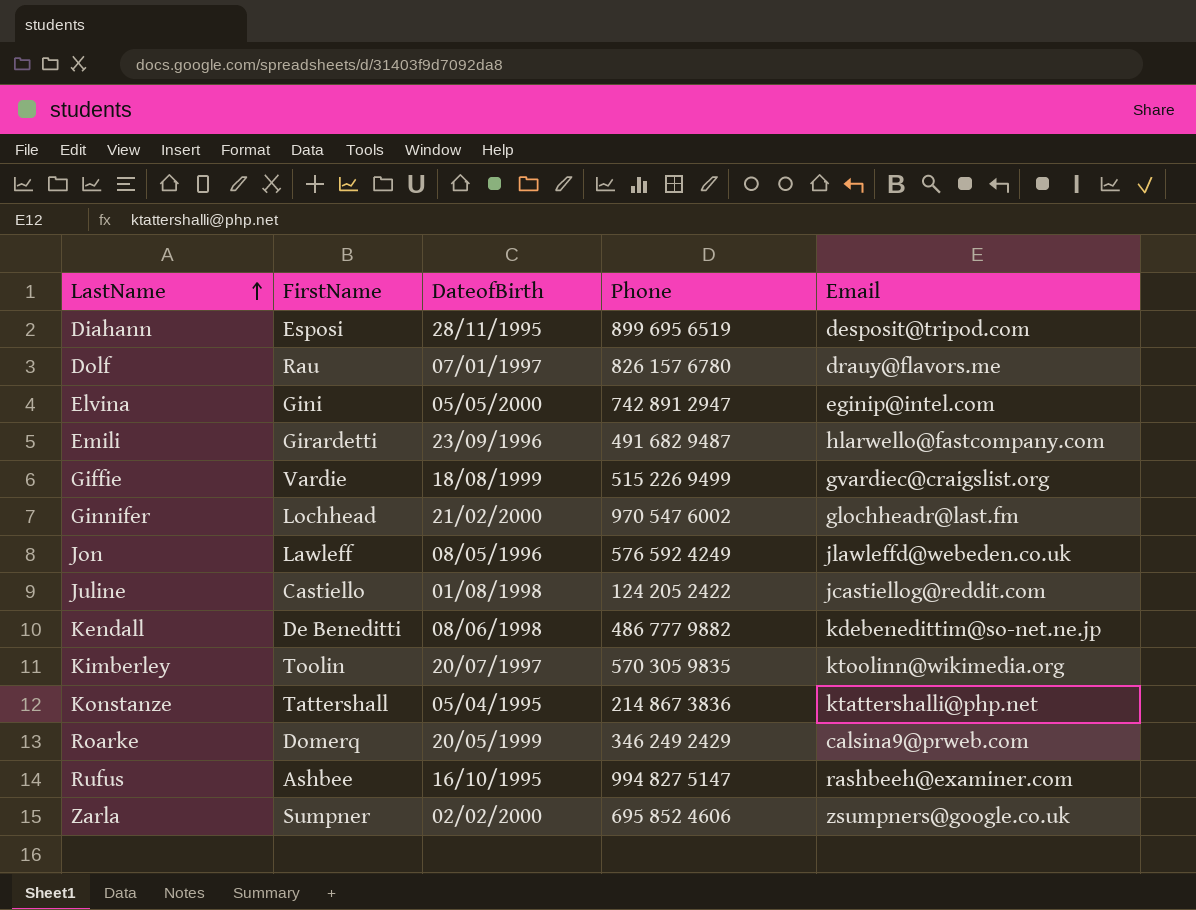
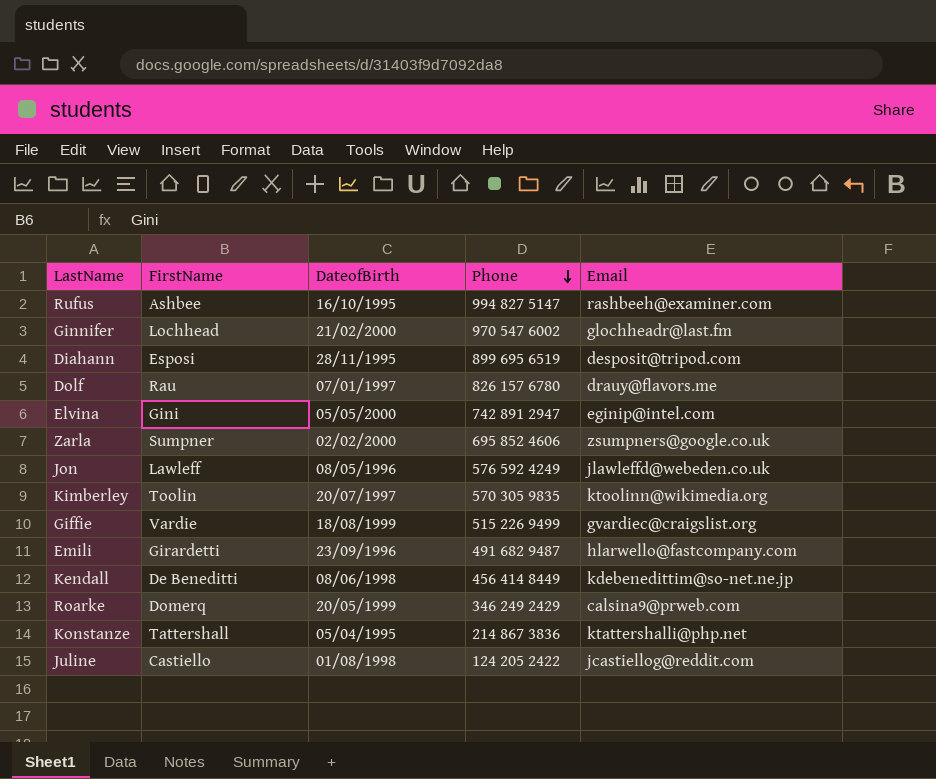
row order: LastName ascending -> Phone descending
Kendall | Phone: 486 777 9882 -> 456 414 8449

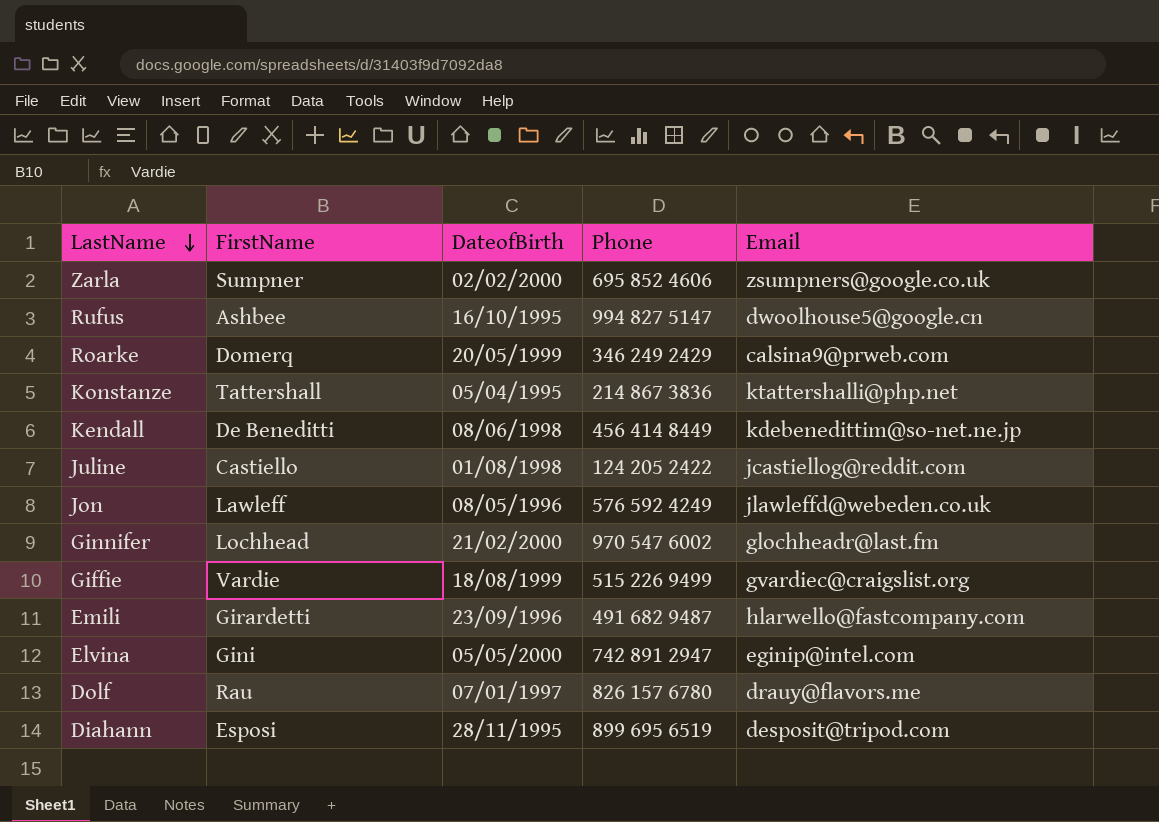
row order: Phone descending -> LastName descending
row Kimberley: Toolin | 20/07/1997 | 570 305 9835 | ktoolinn@wikimedia.org -> none
Rufus | Email: rashbeeh@examiner.com -> dwoolhouse5@google.cn

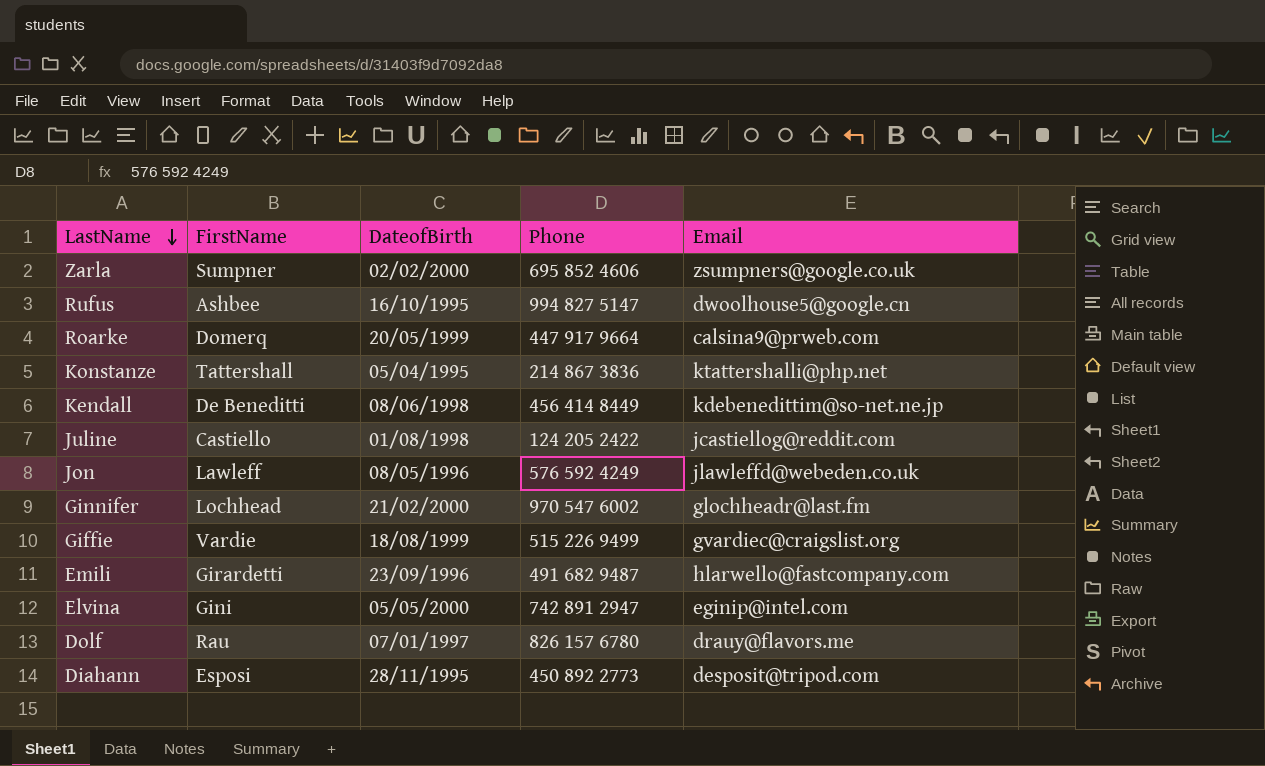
Roarke | Phone: 346 249 2429 -> 447 917 9664
Diahann | Phone: 899 695 6519 -> 450 892 2773

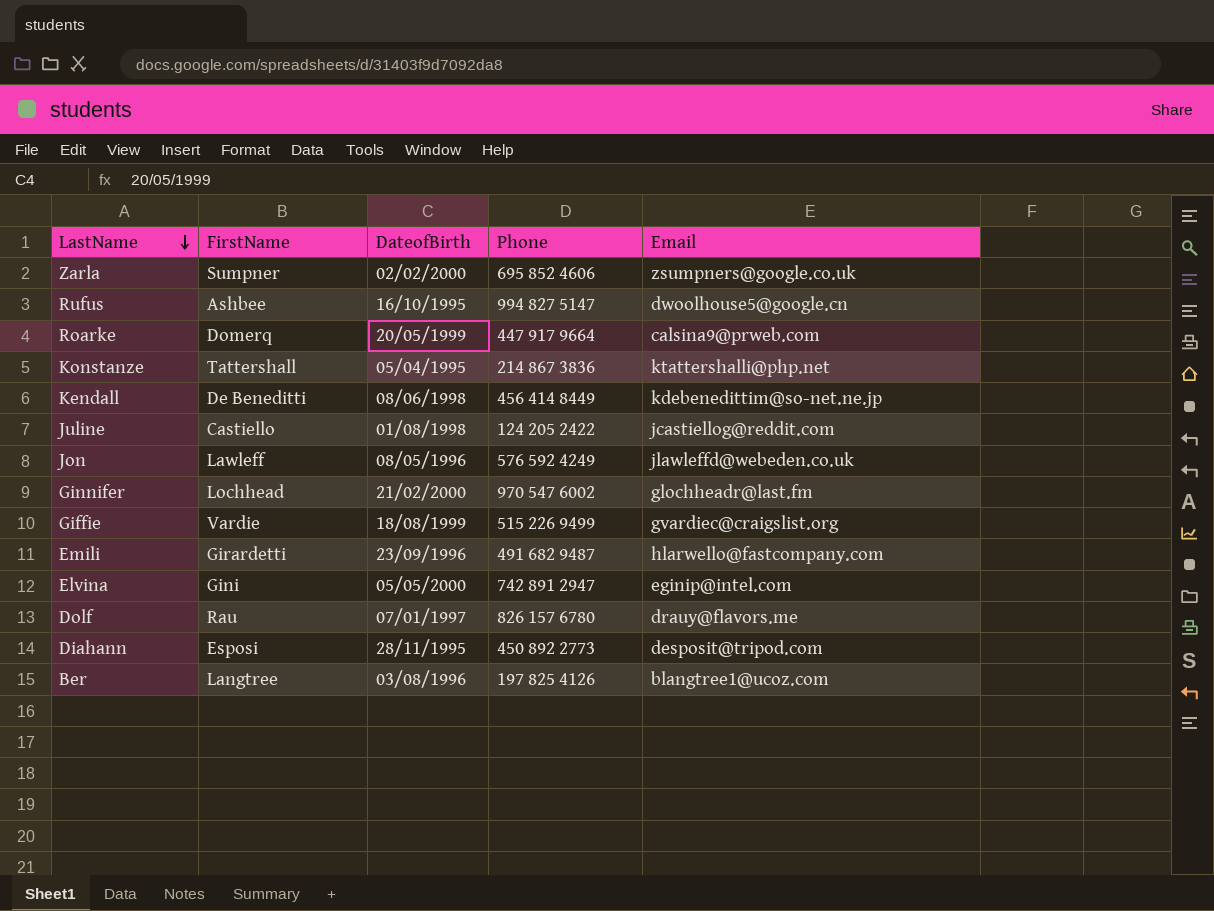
row Ber: none -> Langtree | 03/08/1996 | 197 825 4126 | blangtree1@ucoz.com

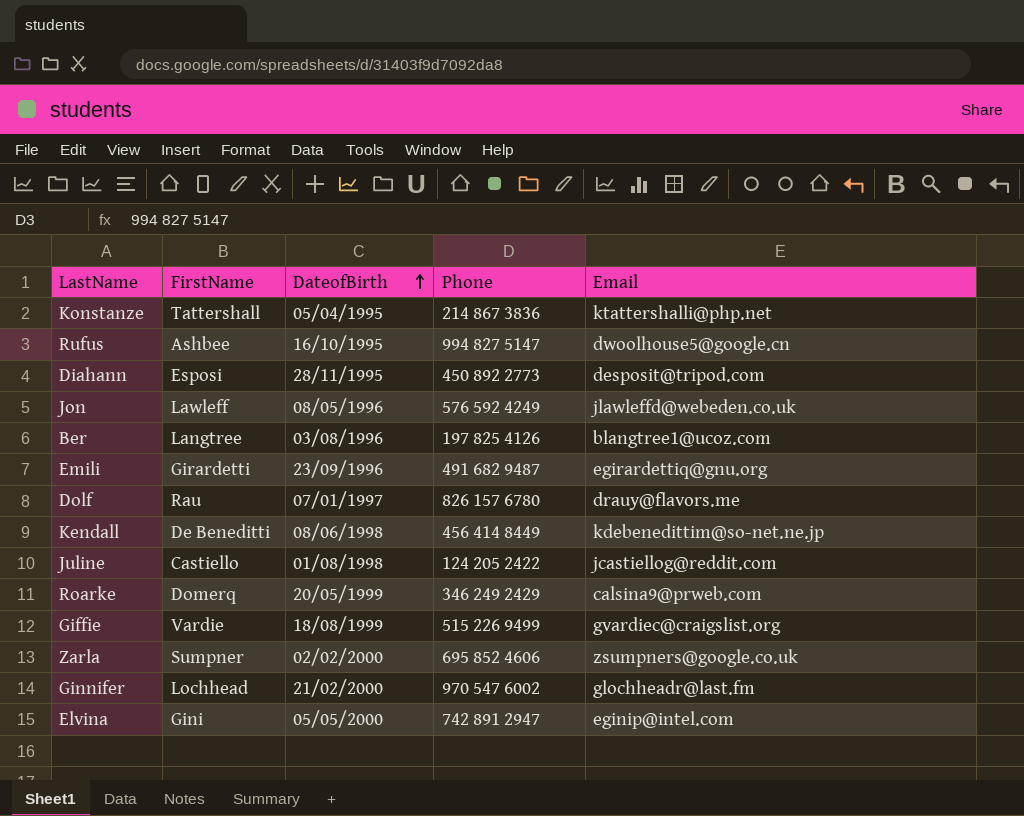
row order: LastName descending -> DateofBirth ascending
Emili | Email: hlarwello@fastcompany.com -> egirardettiq@gnu.org
Roarke | Phone: 447 917 9664 -> 346 249 2429

